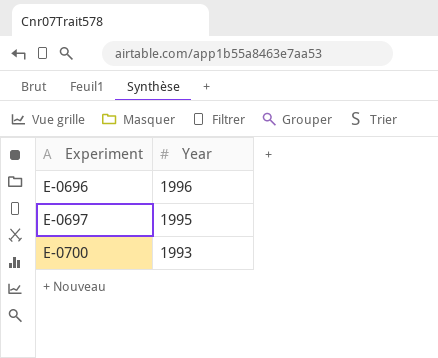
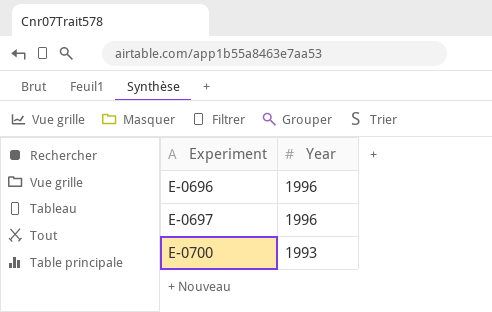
E-0697 | Year: 1995 -> 1996

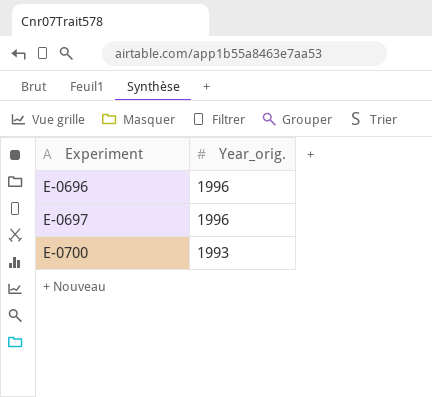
column name: Year -> Year_orig.

